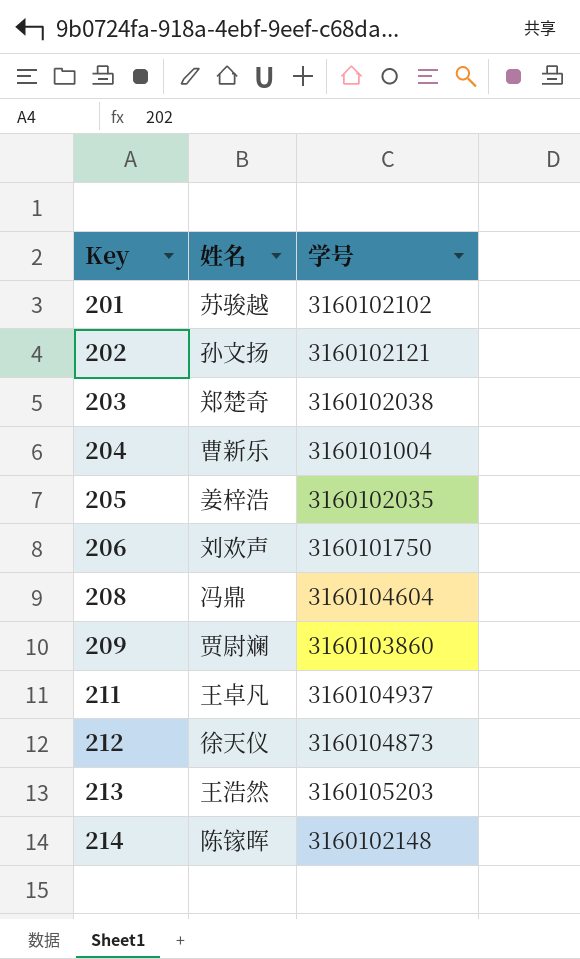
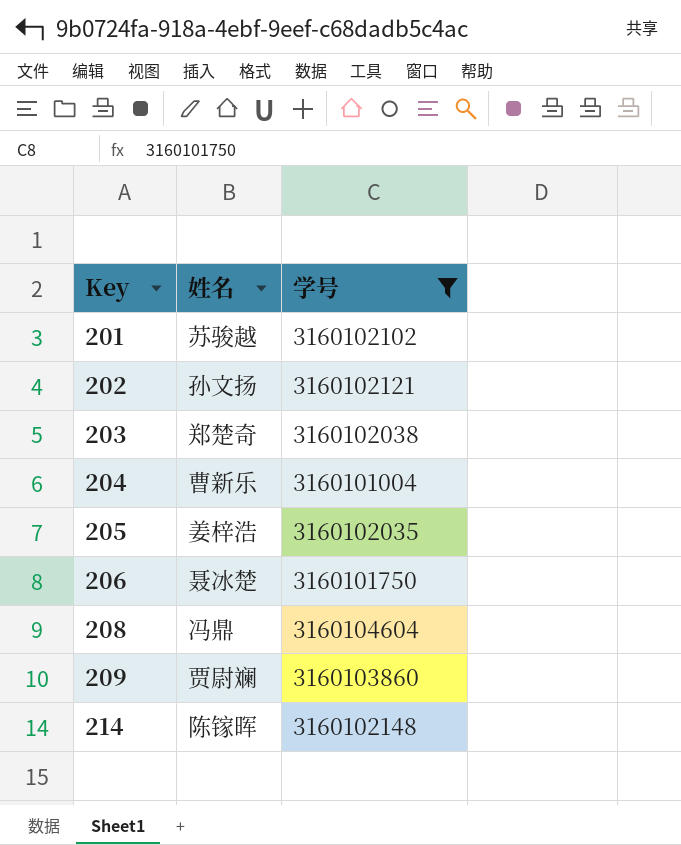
filter: none -> 学号 <= 3160104604
206 | 姓名: 刘欢声 -> 聂冰楚

